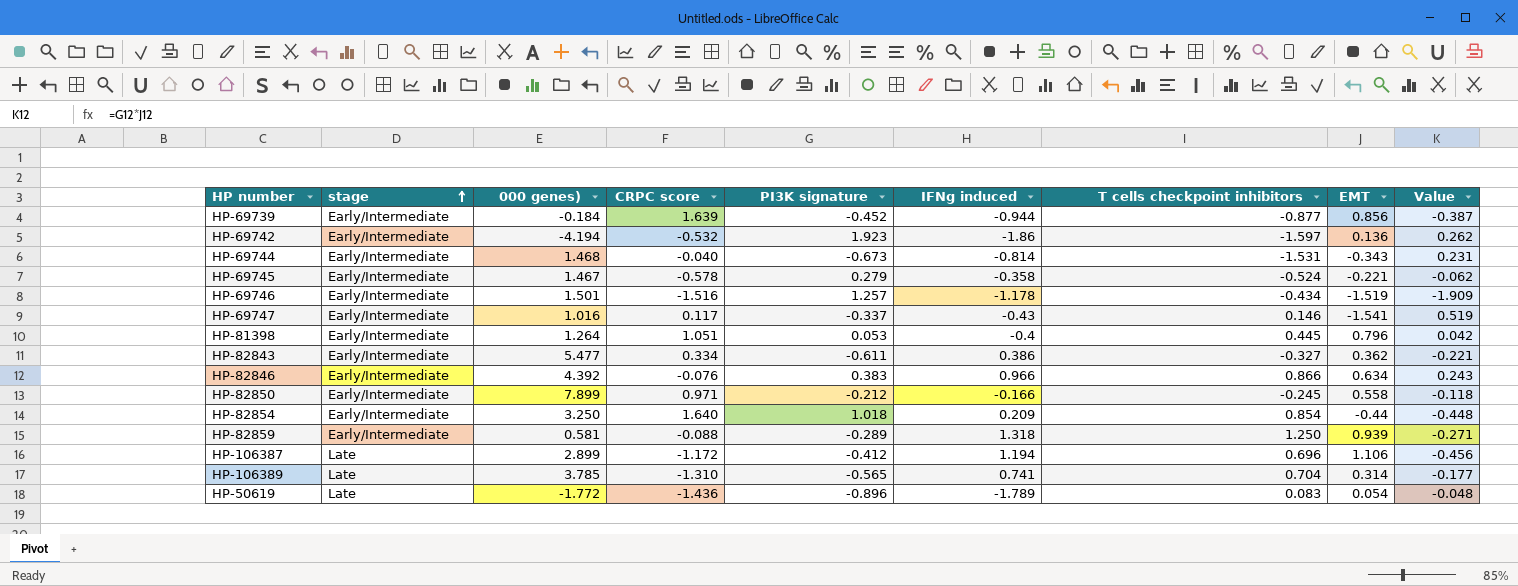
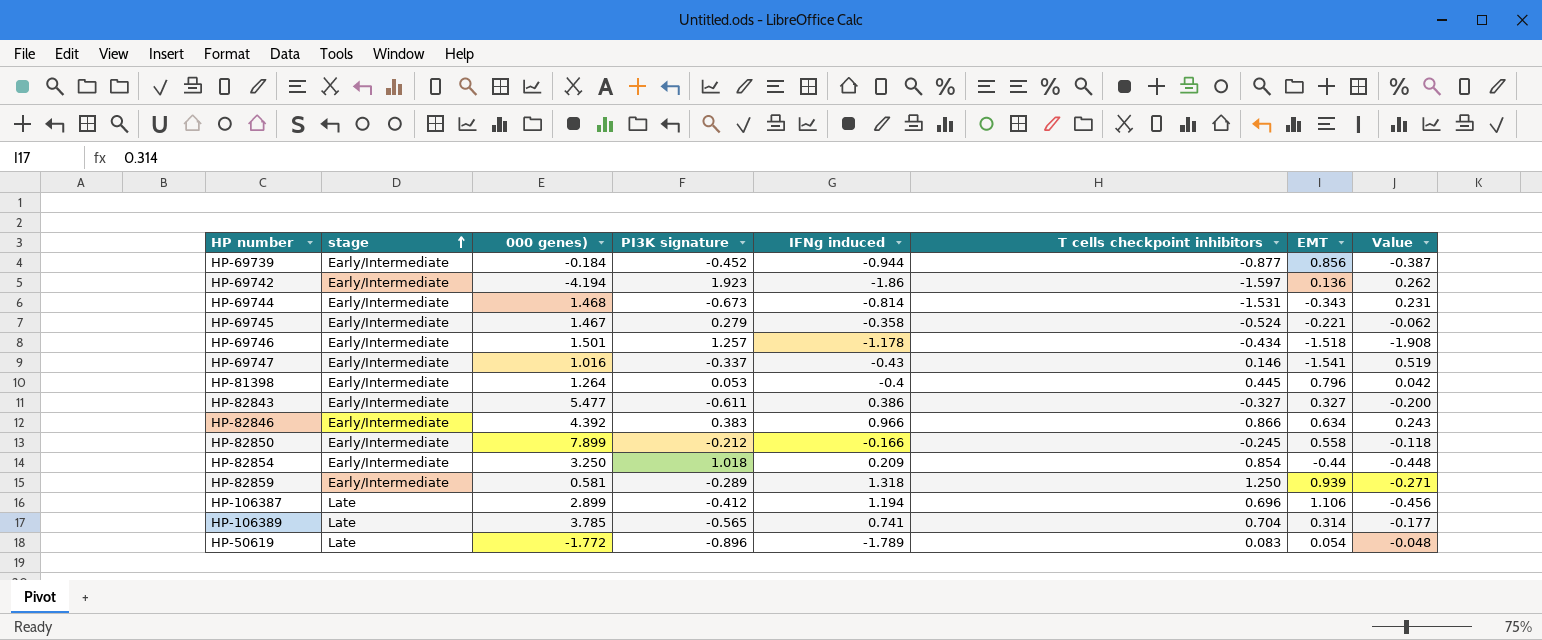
column CRPC score | position: 4 -> none
HP-69746 | EMT: -1.519 -> -1.518
HP-69746 | Value: -1.909 -> -1.908
HP-82843 | EMT: 0.362 -> 0.327
HP-82843 | Value: -0.221 -> -0.200

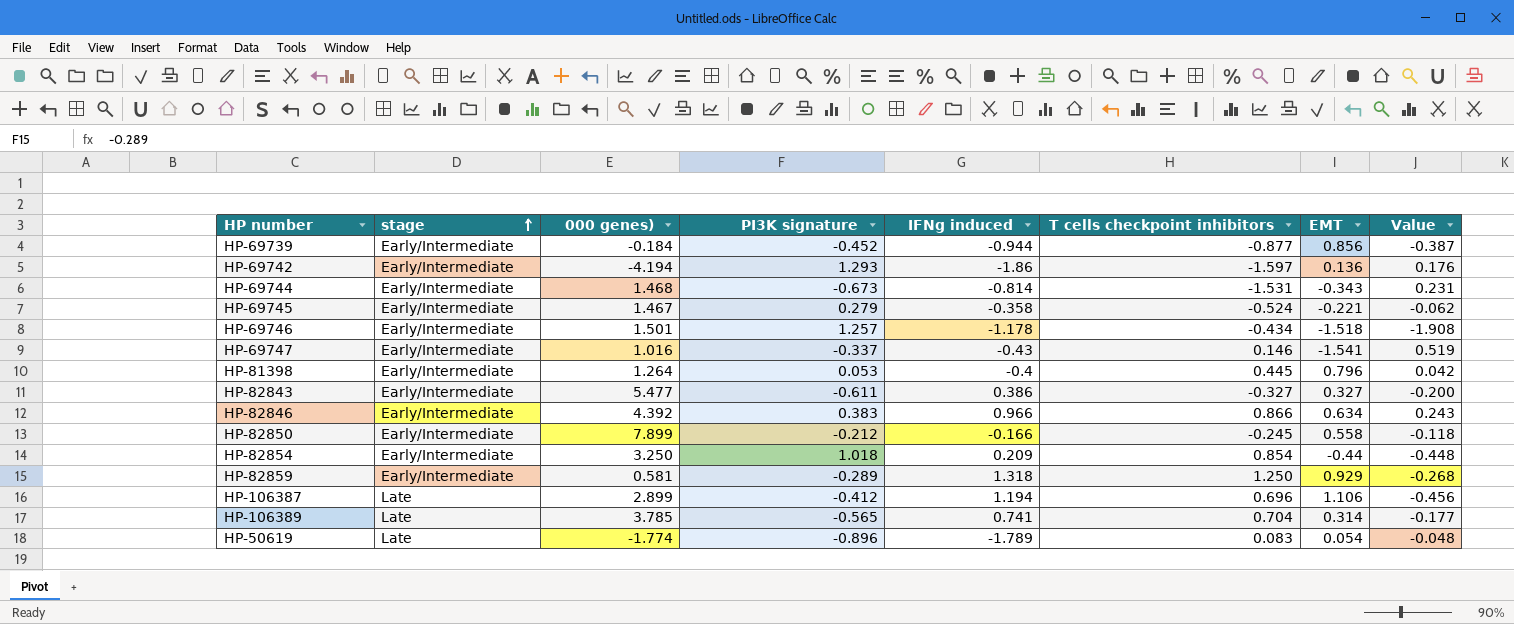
HP-69742 | PI3K signature: 1.923 -> 1.293
HP-69742 | Value: 0.262 -> 0.176
HP-82859 | EMT: 0.939 -> 0.929
HP-82859 | Value: -0.271 -> -0.268
HP-50619 | 000 genes): -1.772 -> -1.774

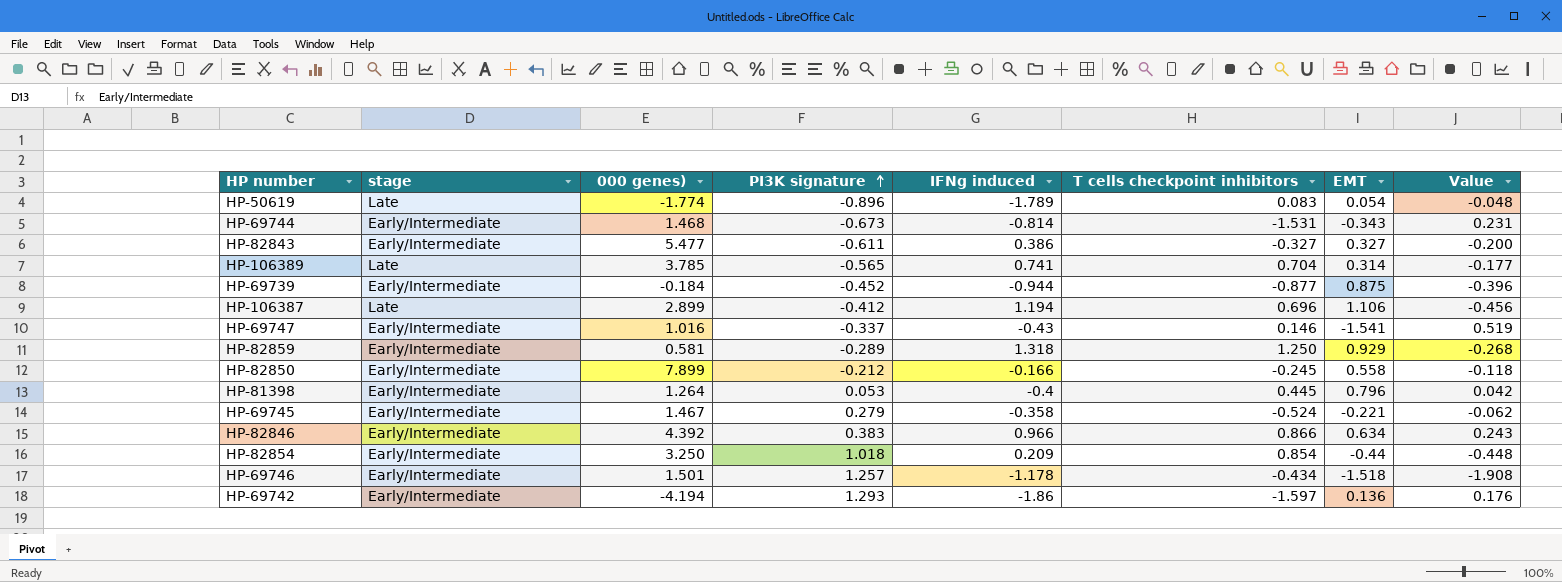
row order: stage ascending -> PI3K signature ascending
HP-69739 | EMT: 0.856 -> 0.875
HP-69739 | Value: -0.387 -> -0.396

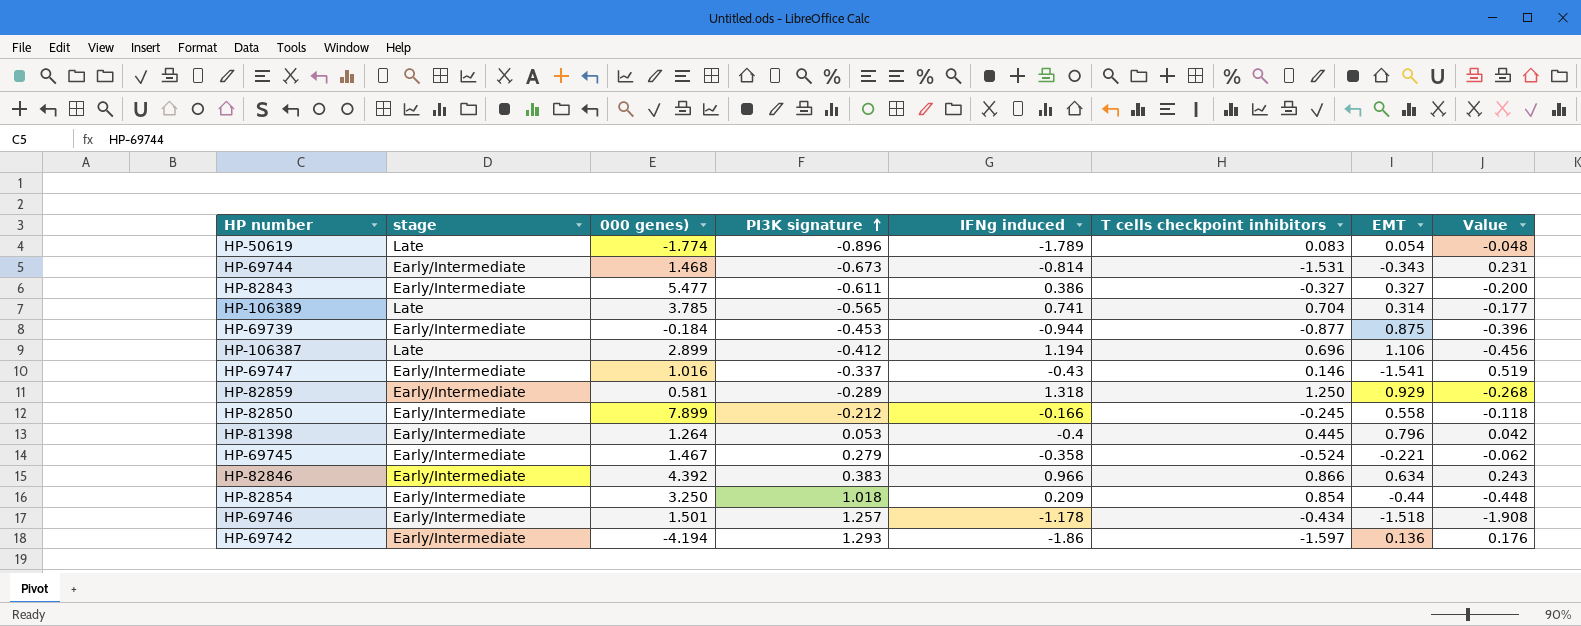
HP-69739 | PI3K signature: -0.452 -> -0.453

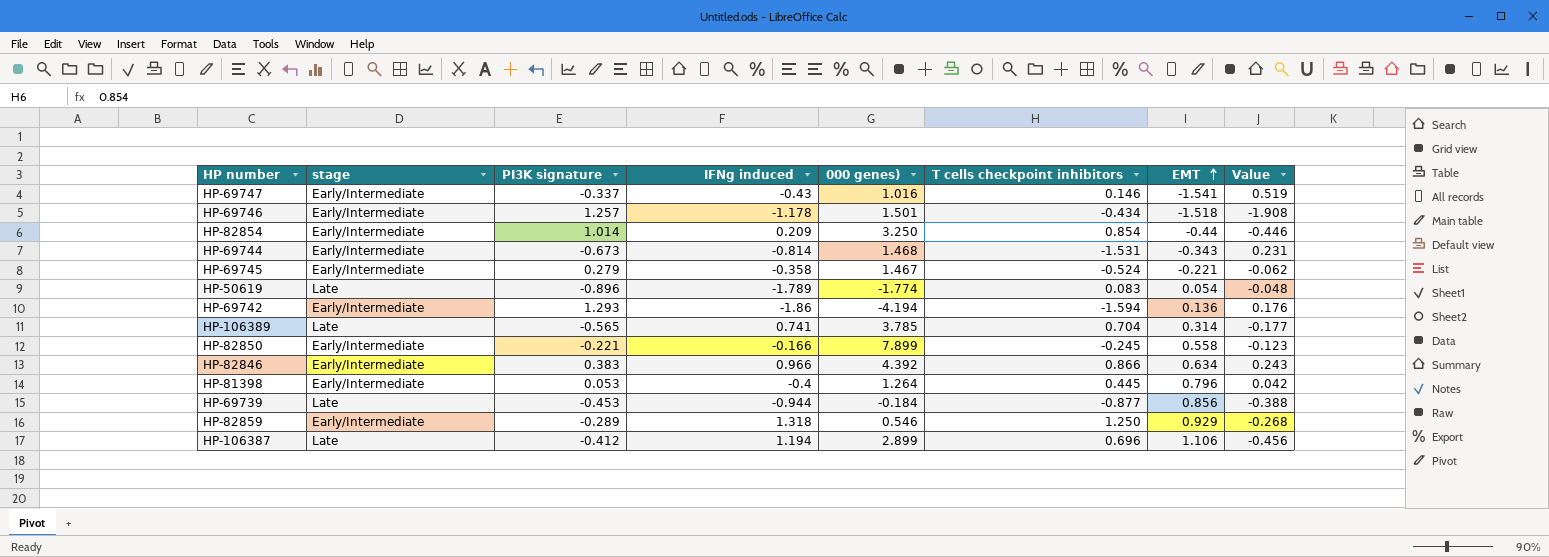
row order: PI3K signature ascending -> EMT ascending
column 000 genes) | position: 3 -> 5
row HP-82843: Early/Intermediate | 5.477 | -0.611 | 0.386 | -0.327 | 0.327 | -0.200 -> none
HP-82854 | PI3K signature: 1.018 -> 1.014
HP-82854 | Value: -0.448 -> -0.446
HP-69742 | T cells checkpoint inhibitors: -1.597 -> -1.594
HP-82850 | PI3K signature: -0.212 -> -0.221
HP-82850 | Value: -0.118 -> -0.123
HP-69739 | stage: Early/Intermediate -> Late
HP-69739 | EMT: 0.875 -> 0.856
HP-69739 | Value: -0.396 -> -0.388
HP-82859 | 000 genes): 0.581 -> 0.546

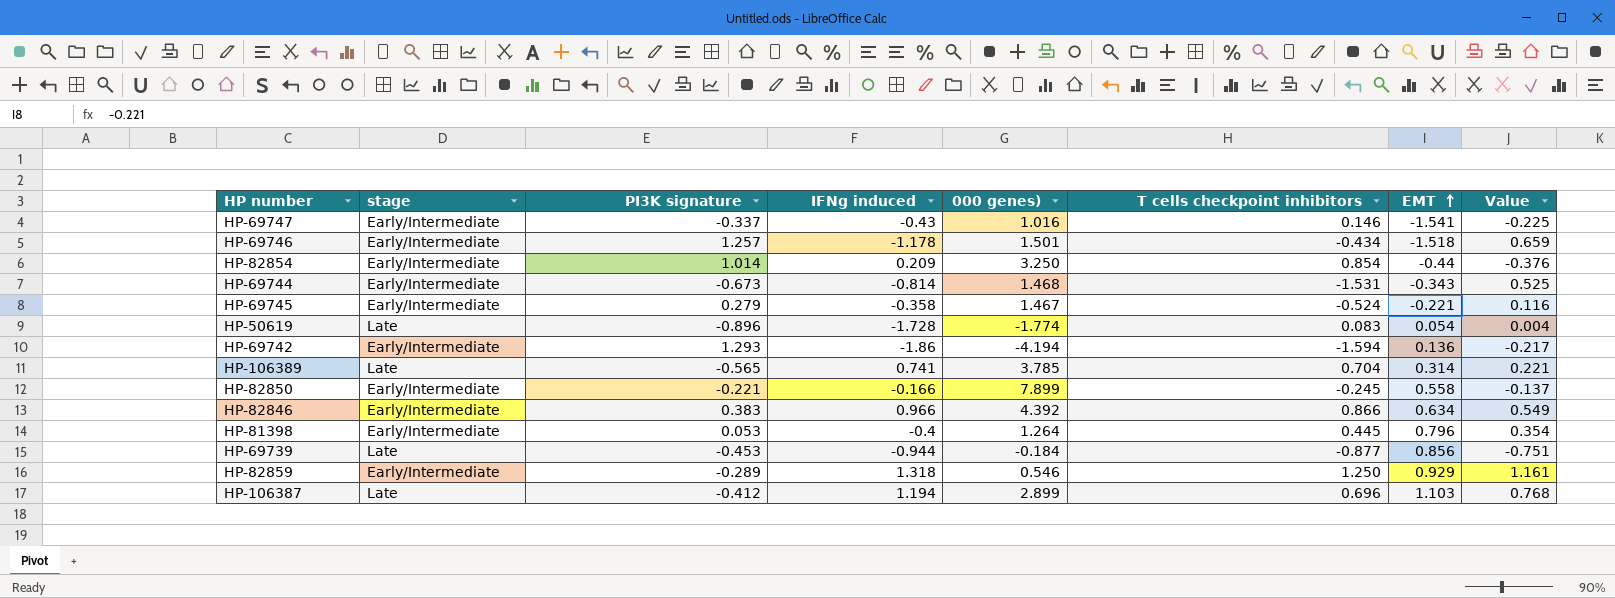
column Value | formula: [PI3K signature] * [EMT] -> [T cells checkpoint inhibitors] * [EMT]
HP-50619 | IFNg induced: -1.789 -> -1.728
HP-106387 | EMT: 1.106 -> 1.103

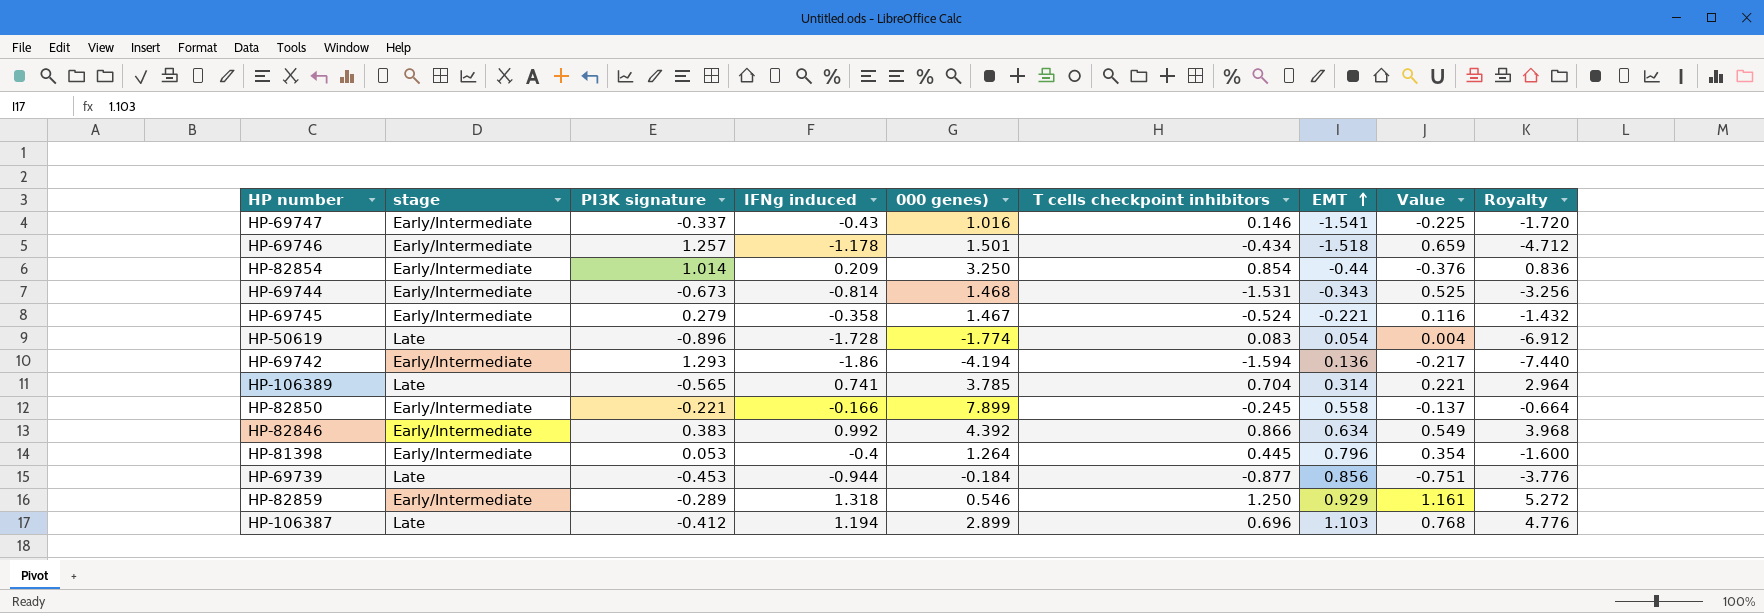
column Royalty | formula: none -> [IFNg induced] * 4
HP-82846 | IFNg induced: 0.966 -> 0.992

